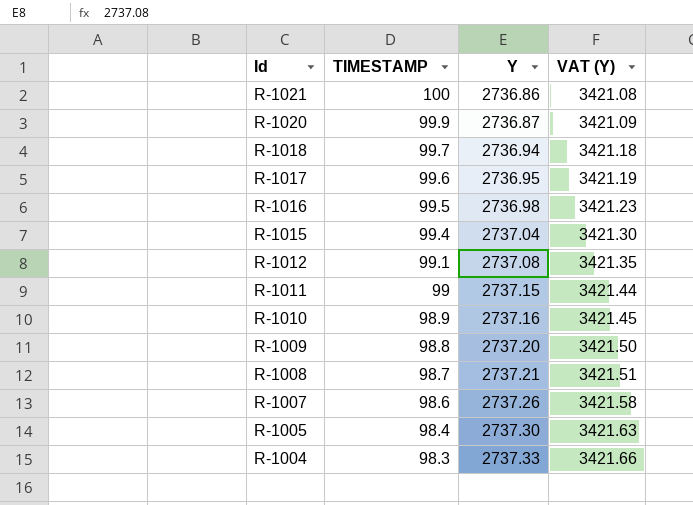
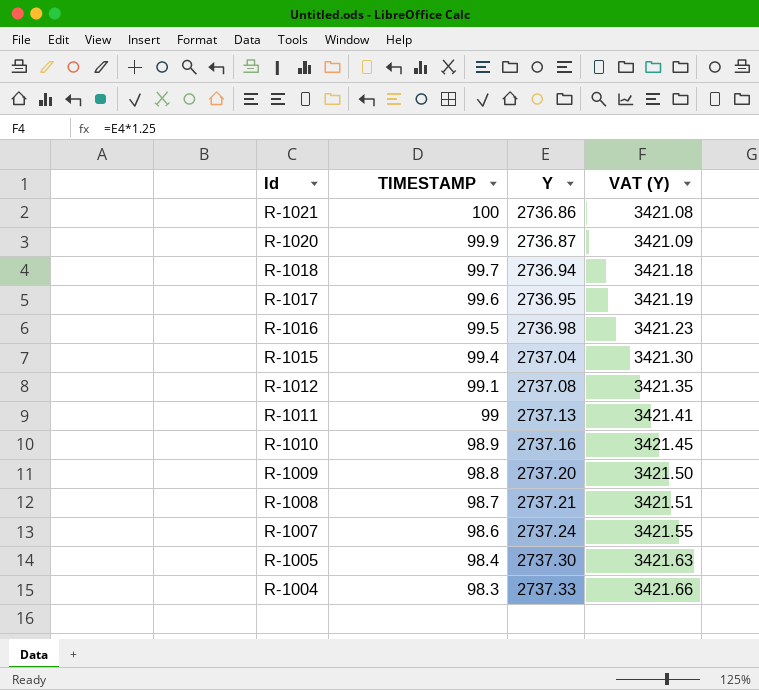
R-1011 | Y: 2737.15 -> 2737.13
R-1011 | VAT (Y): 3421.44 -> 3421.41
R-1007 | Y: 2737.26 -> 2737.24
R-1007 | VAT (Y): 3421.58 -> 3421.55

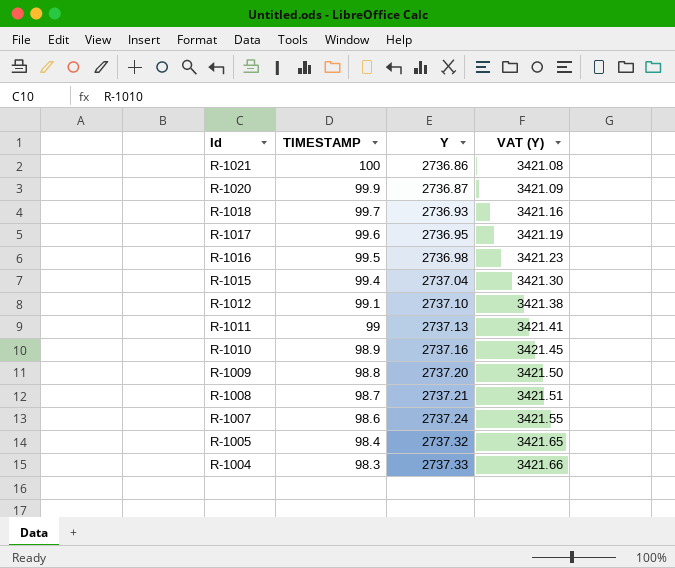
R-1018 | Y: 2736.94 -> 2736.93
R-1018 | VAT (Y): 3421.18 -> 3421.16
R-1012 | Y: 2737.08 -> 2737.10
R-1012 | VAT (Y): 3421.35 -> 3421.38
R-1005 | Y: 2737.30 -> 2737.32
R-1005 | VAT (Y): 3421.63 -> 3421.65

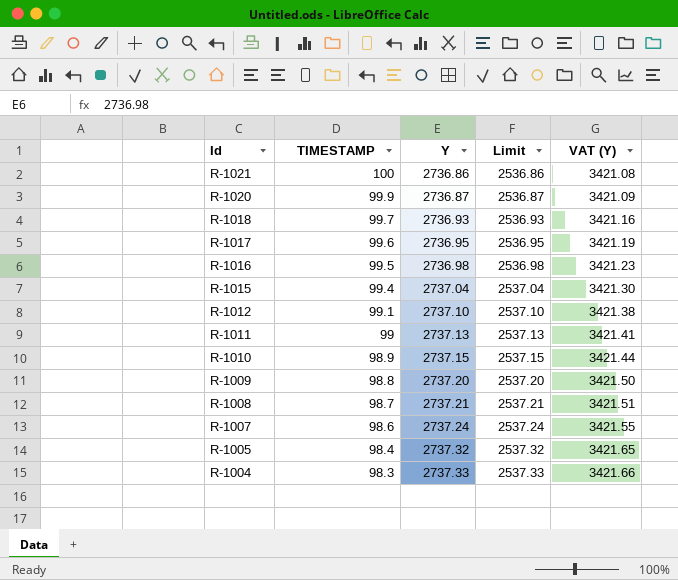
column Limit | formula: none -> [Y] - 200
R-1010 | Y: 2737.16 -> 2737.15
R-1010 | VAT (Y): 3421.45 -> 3421.44

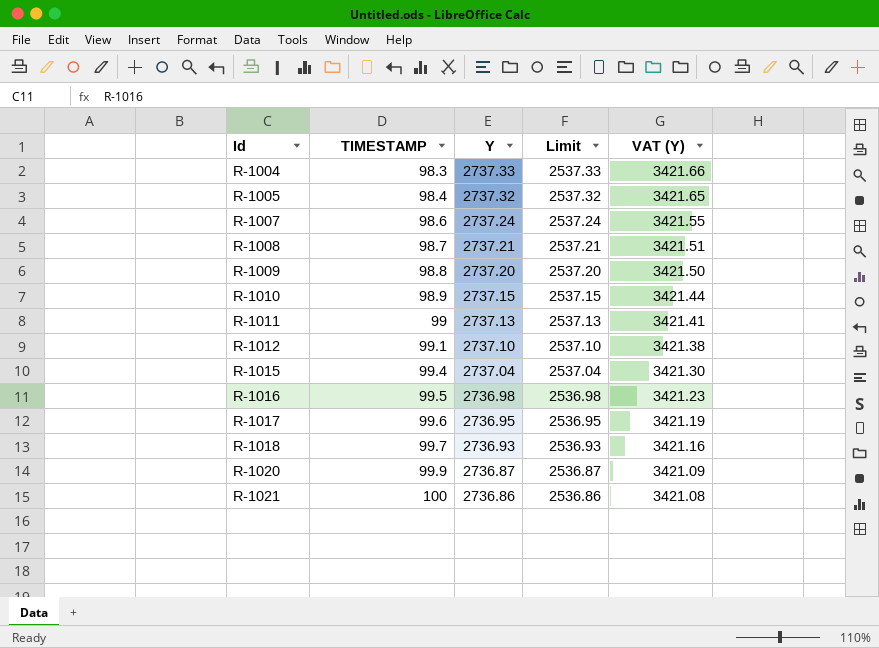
row order: Id descending -> Id ascending

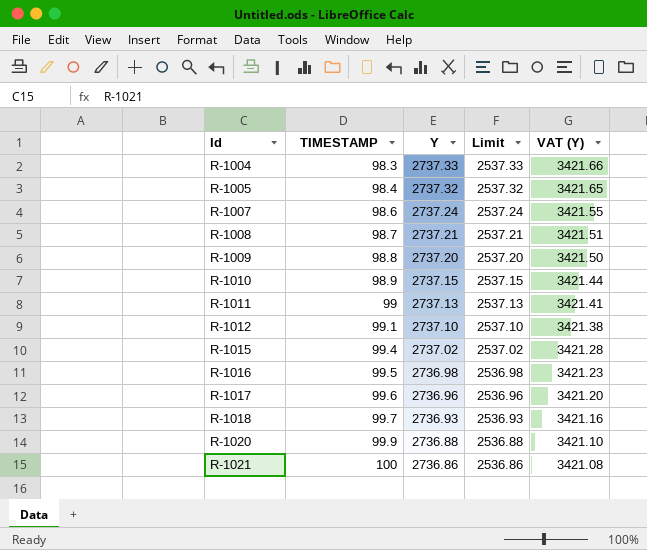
R-1015 | Y: 2737.04 -> 2737.02
R-1015 | Limit: 2537.04 -> 2537.02
R-1015 | VAT (Y): 3421.30 -> 3421.28
R-1017 | Y: 2736.95 -> 2736.96
R-1017 | Limit: 2536.95 -> 2536.96
R-1017 | VAT (Y): 3421.19 -> 3421.20
R-1020 | Y: 2736.87 -> 2736.88
R-1020 | Limit: 2536.87 -> 2536.88
R-1020 | VAT (Y): 3421.09 -> 3421.10

